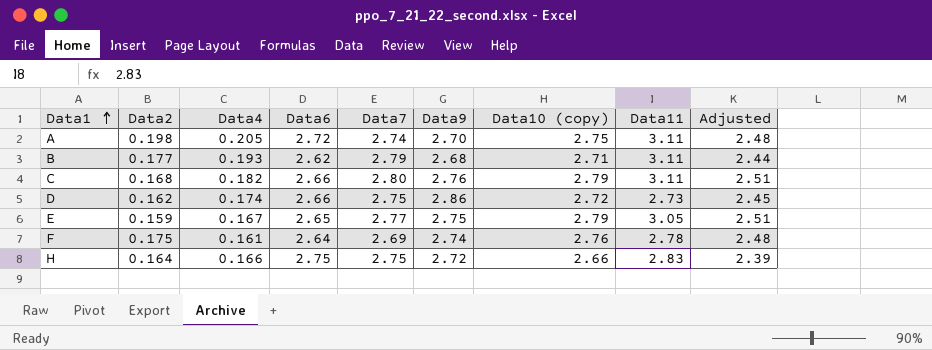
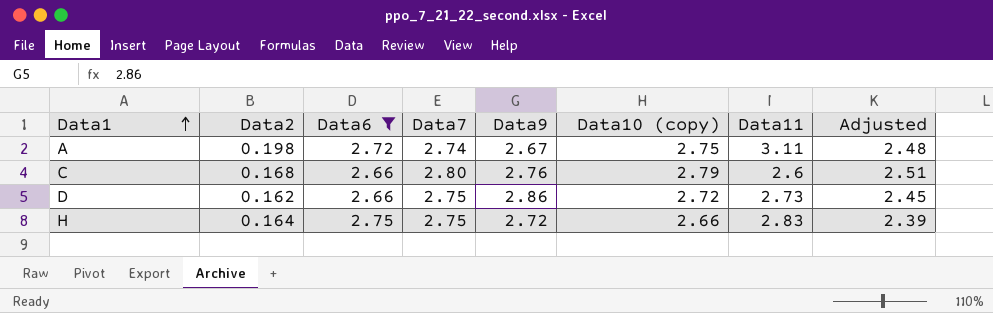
filter: none -> Data6 >= 2.66
column Data4 | position: 3 -> none
A | Data9: 2.70 -> 2.67
C | Data11: 3.11 -> 2.6

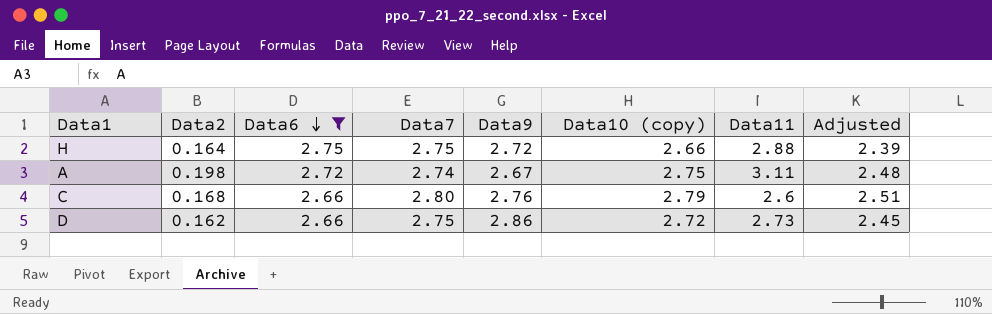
row order: Data1 ascending -> Data6 descending
H | Data11: 2.83 -> 2.88

